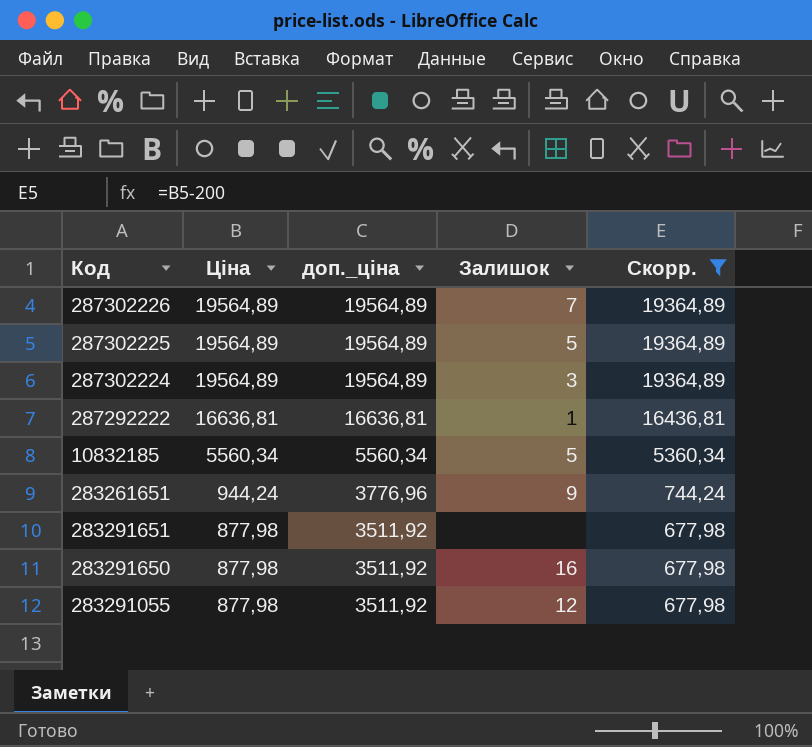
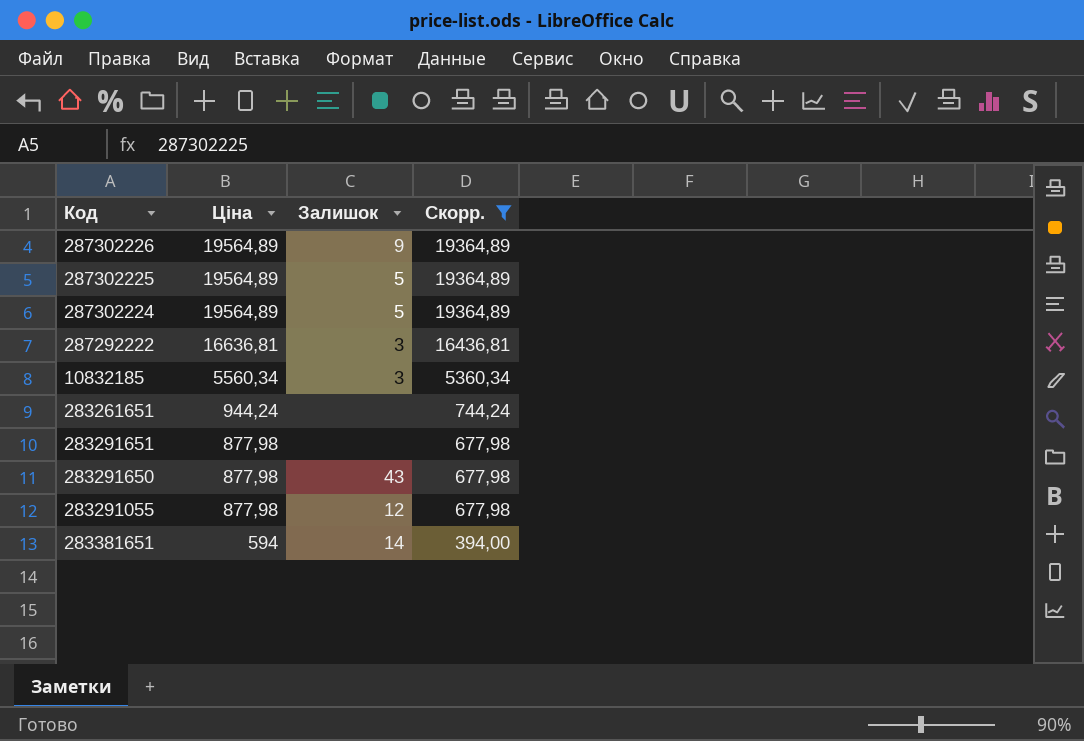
column доп._ціна | position: 3 -> none
287302226 | Залишок: 7 -> 9
287302224 | Залишок: 3 -> 5
287292222 | Залишок: 1 -> 3
10832185 | Залишок: 5 -> 3
283261651 | Залишок: 9 -> none
283291650 | Залишок: 16 -> 43
row 283381651: none -> 594 | 14 | 394,00

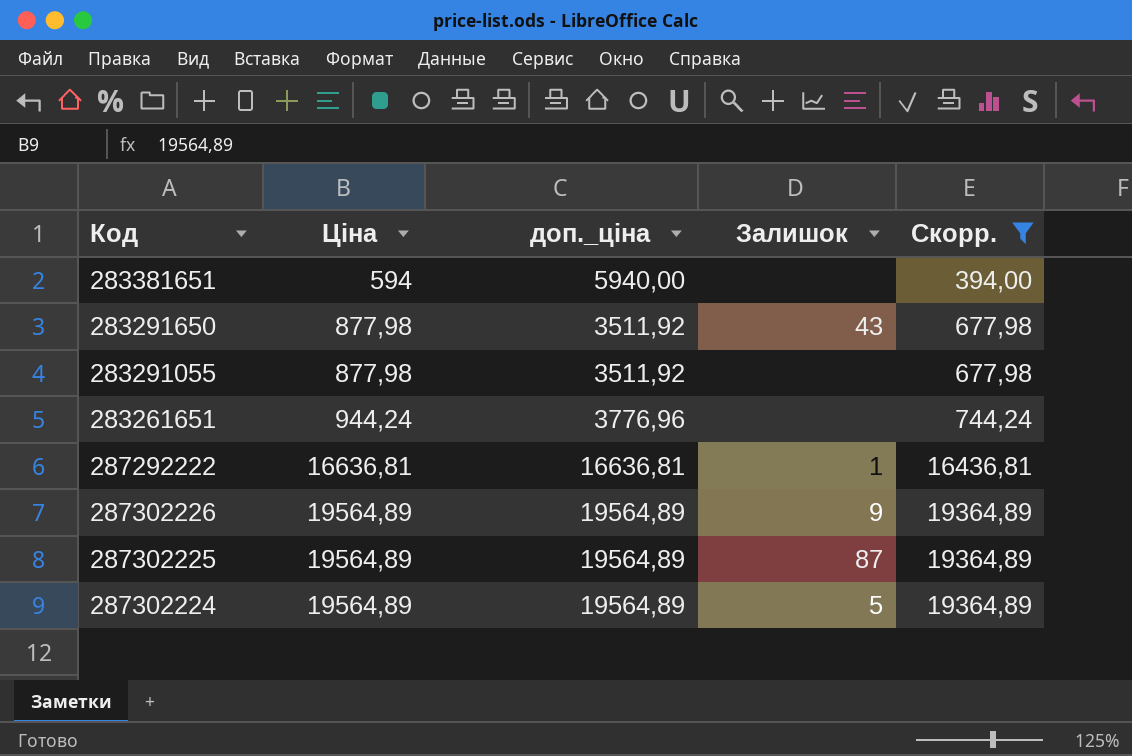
row order: Ціна descending -> Ціна ascending
column доп._ціна | position: none -> 3
row 10832185: 5560,34 | 3 | 5360,34 -> none
row 283291651: 877,98 | none | 677,98 -> none
283381651 | Залишок: 14 -> none
283291055 | Залишок: 12 -> none
287292222 | Залишок: 3 -> 1
287302225 | Залишок: 5 -> 87

